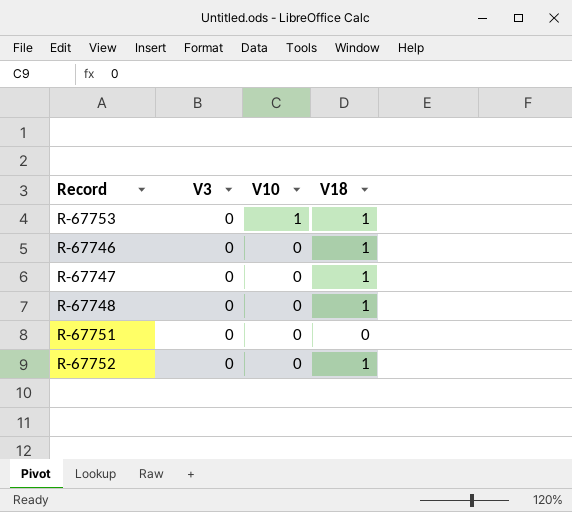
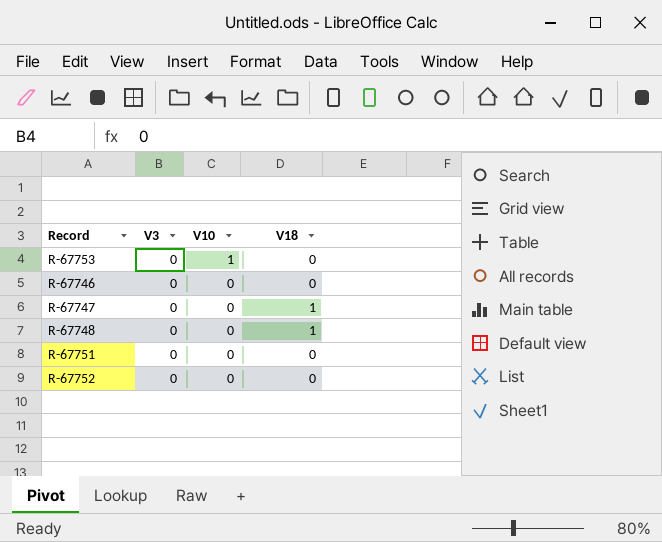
R-67753 | V18: 1 -> 0
R-67746 | V18: 1 -> 0
R-67752 | V18: 1 -> 0

